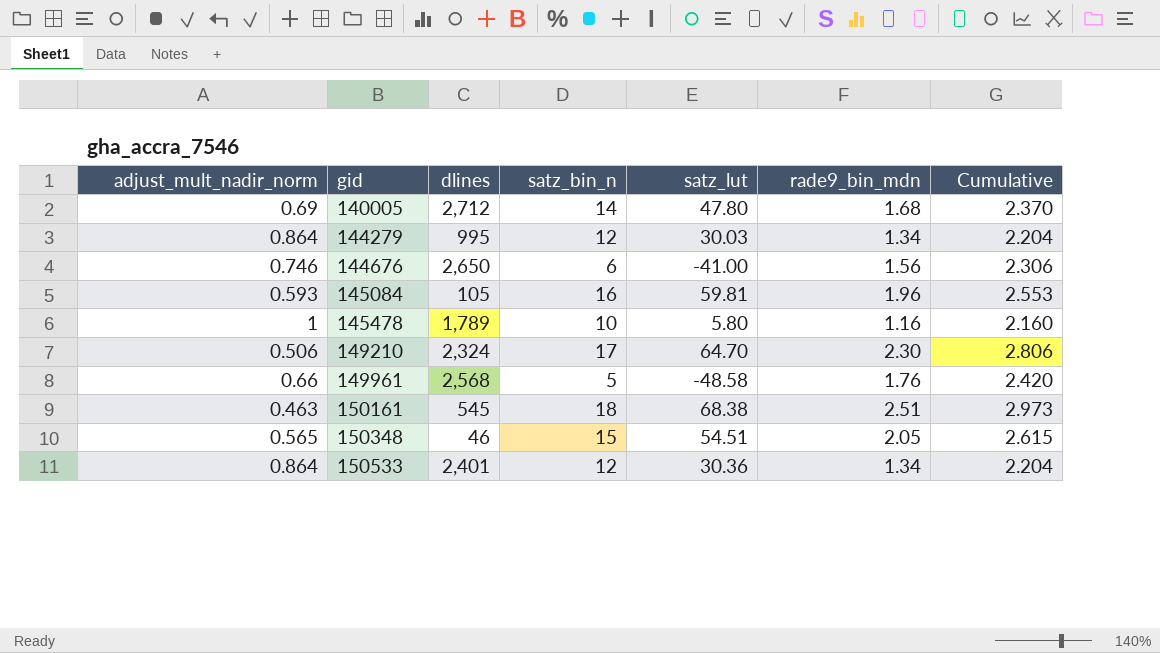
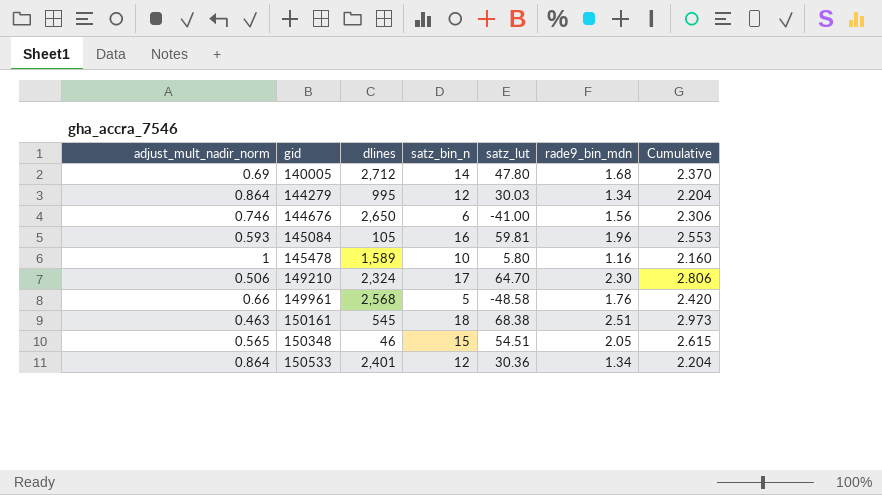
145478 | dlines: 1,789 -> 1,589

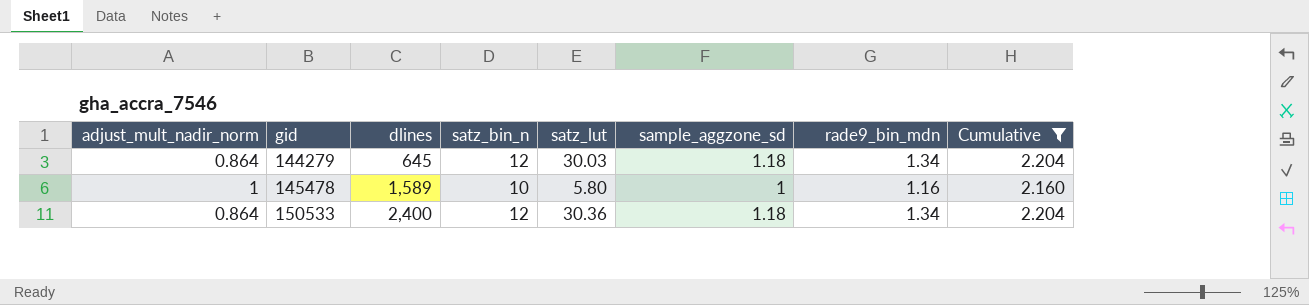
filter: none -> Cumulative <= 2.204
column sample_aggzone_sd | position: none -> 6
144279 | dlines: 995 -> 645
150533 | dlines: 2,401 -> 2,400

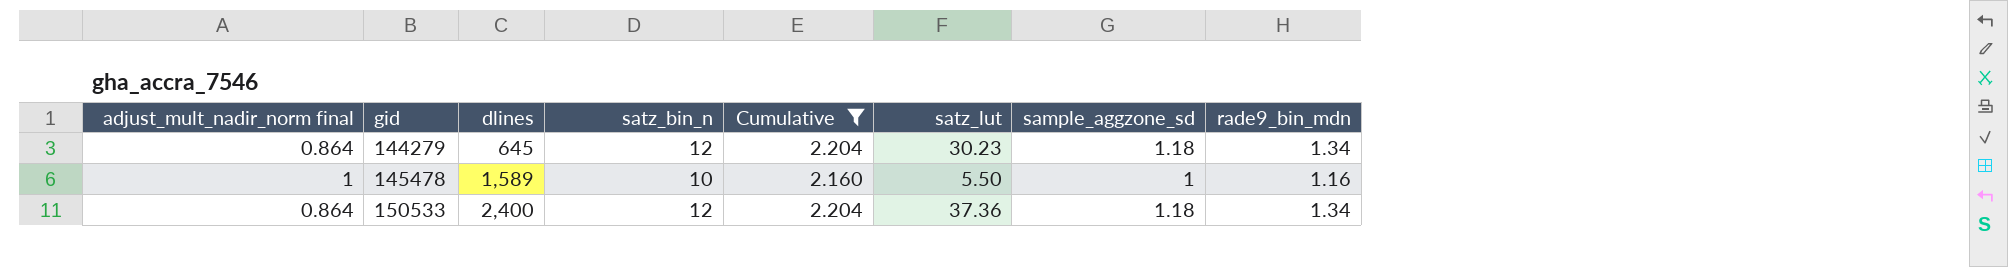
column name: adjust_mult_nadir_norm -> adjust_mult_nadir_norm final
column Cumulative | position: 8 -> 5
144279 | satz_lut: 30.03 -> 30.23
145478 | satz_lut: 5.80 -> 5.50
150533 | satz_lut: 30.36 -> 37.36

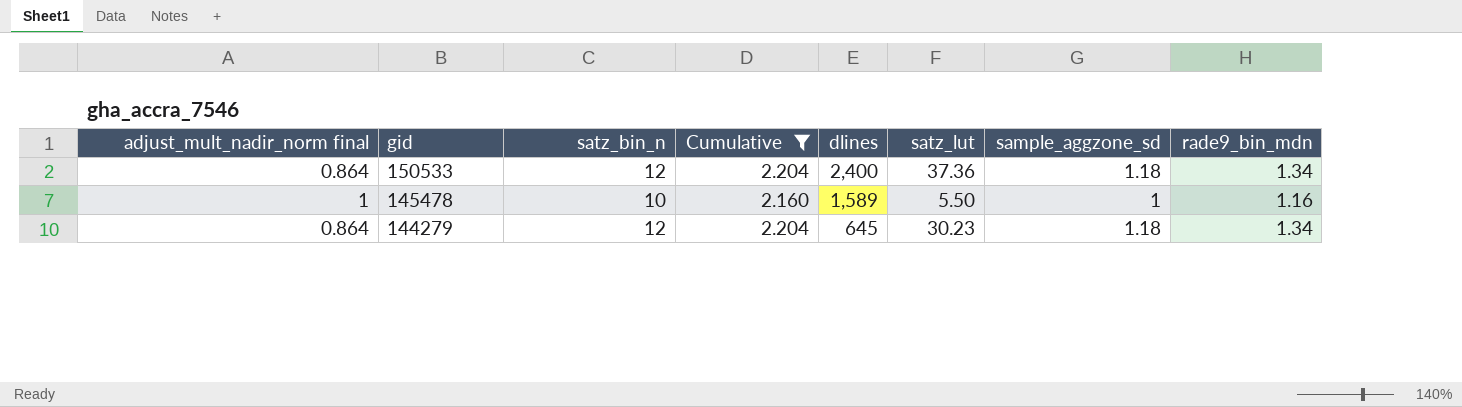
row order: gid ascending -> gid descending
column dlines | position: 3 -> 5

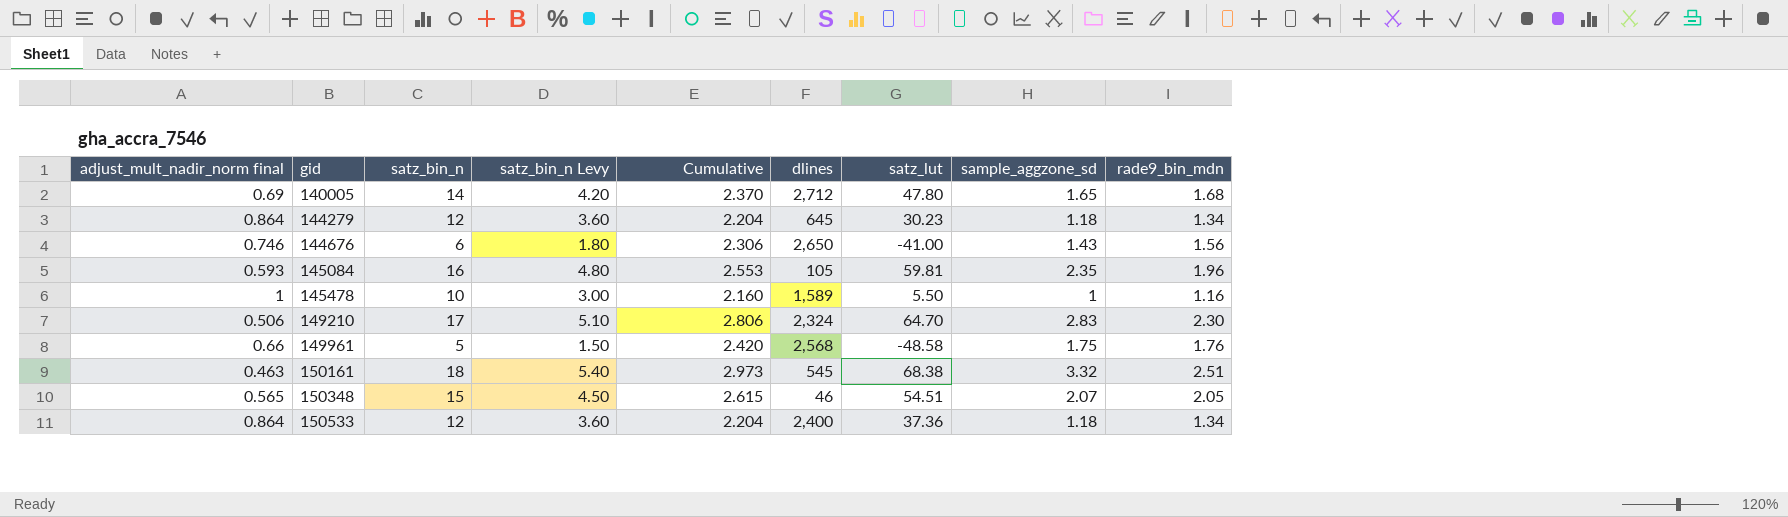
filter: Cumulative <= 2.204 -> none
row order: gid descending -> gid ascending
column satz_bin_n Levy | formula: none -> [satz_bin_n] * 0.3

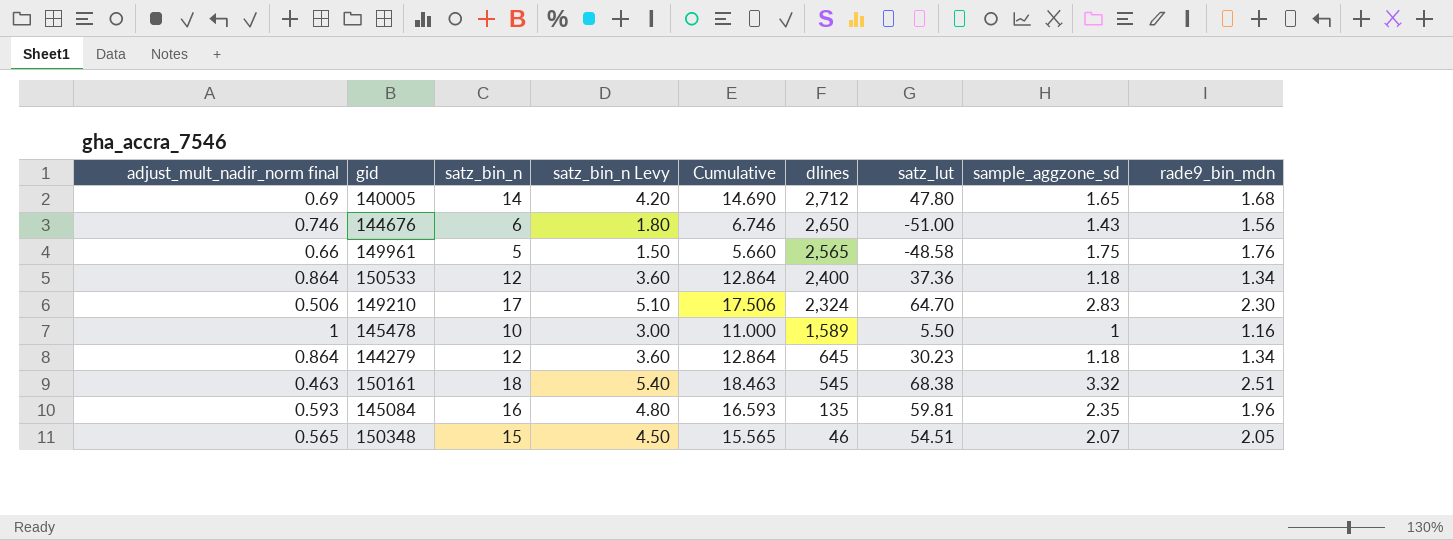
row order: gid ascending -> dlines descending
column Cumulative | formula: [adjust_mult_nadir_norm final] + [rade9_bin_mdn] -> [adjust_mult_nadir_norm final] + [satz_bin_n]
144676 | satz_lut: -41.00 -> -51.00
149961 | dlines: 2,568 -> 2,565
145084 | dlines: 105 -> 135

